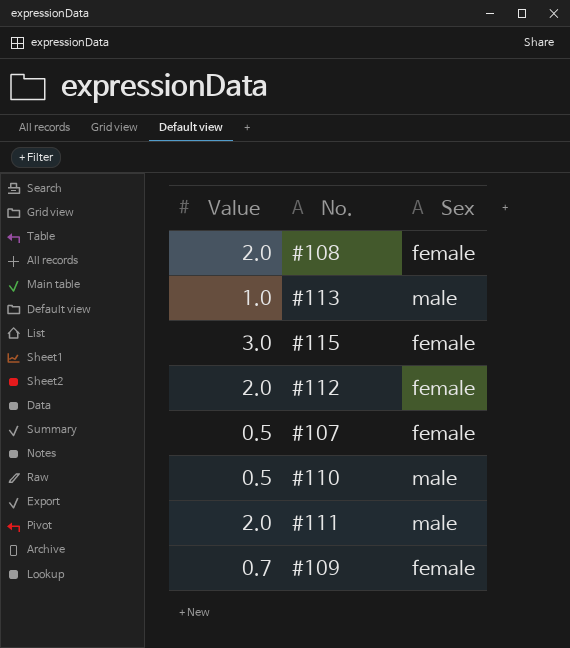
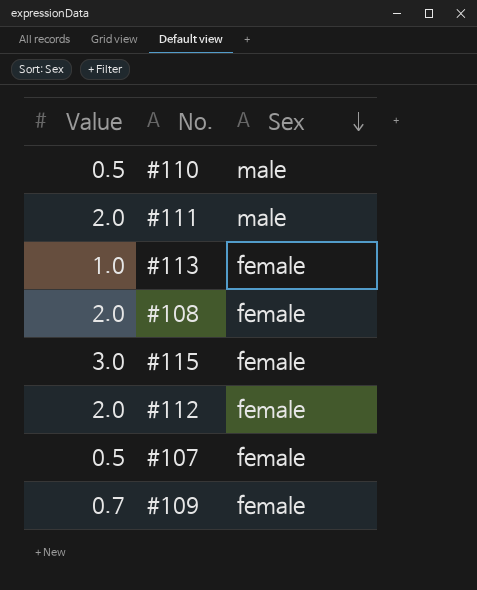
row order: none -> Sex descending
#113 | Sex: male -> female

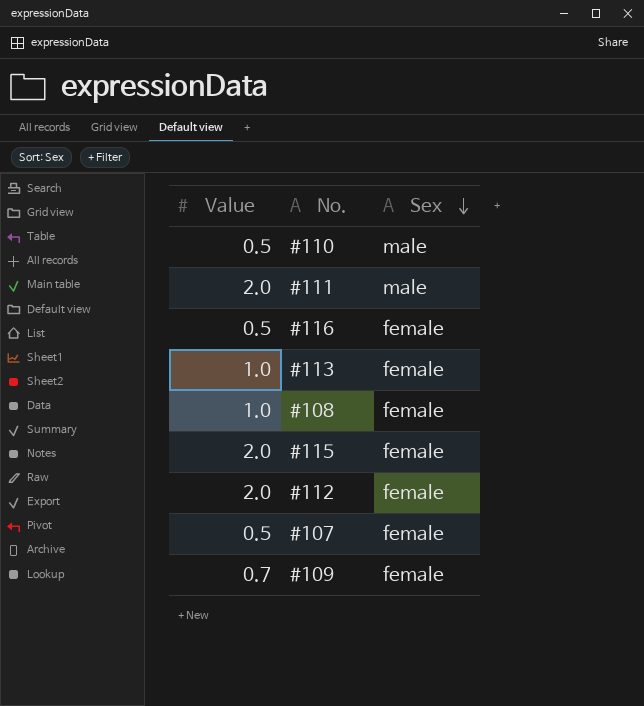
row #116: none -> 0.5 | female
#108 | Value: 2.0 -> 1.0
#115 | Value: 3.0 -> 2.0

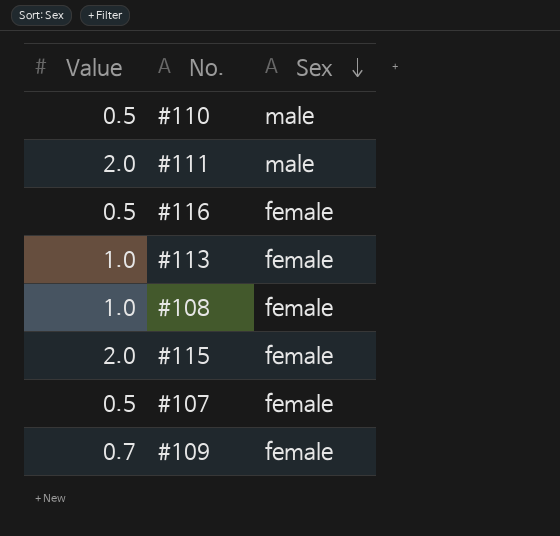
row #112: 2.0 | female -> none

